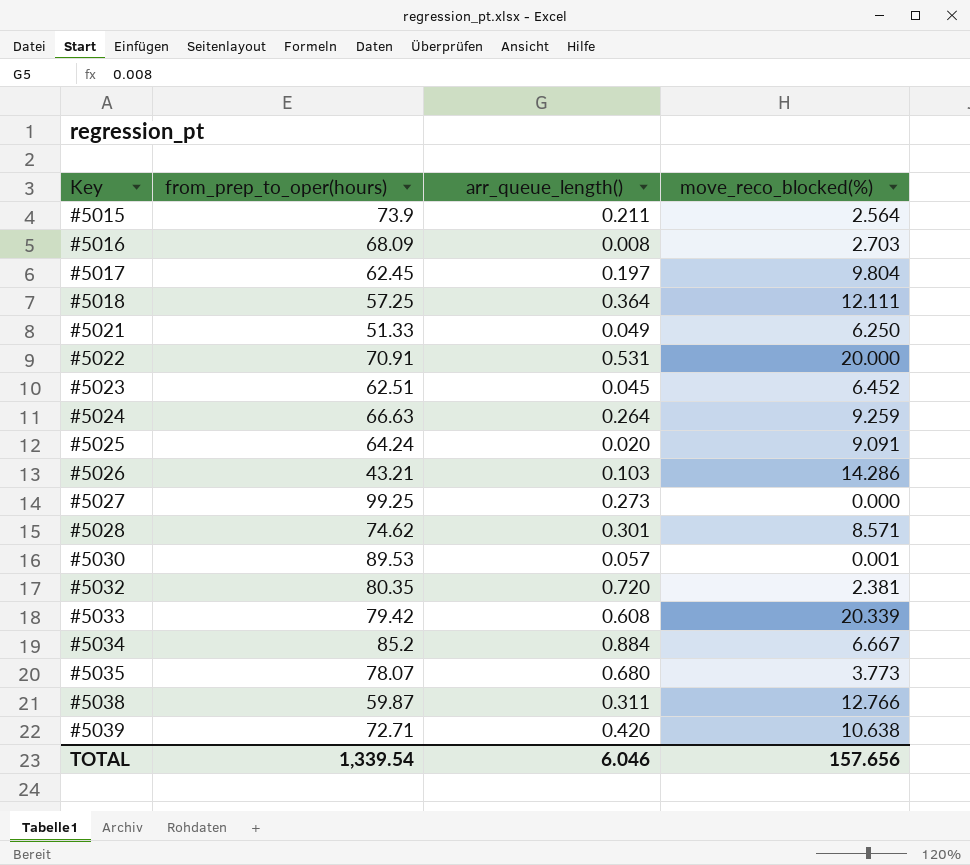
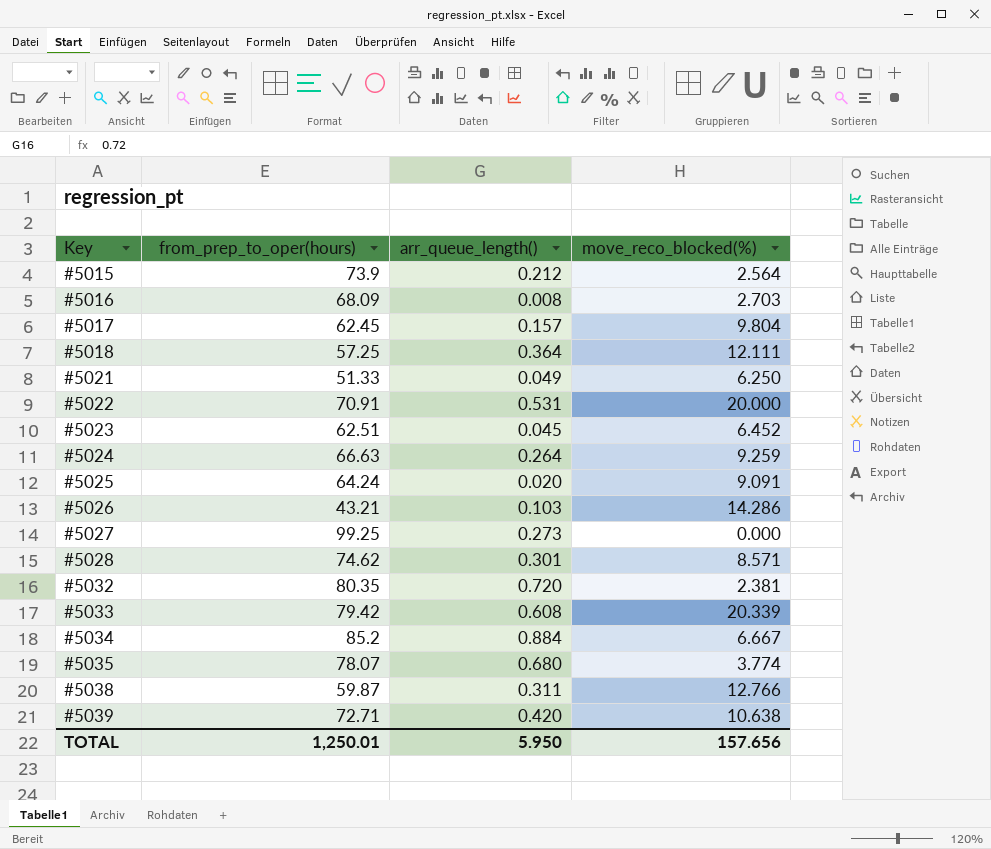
row #5030: 89.53 | 0.057 | 0.001 -> none
#5015 | arr_queue_length(): 0.211 -> 0.212
#5017 | arr_queue_length(): 0.197 -> 0.157
#5035 | move_reco_blocked(%): 3.773 -> 3.774
TOTAL | from_prep_to_oper(hours): 1,339.54 -> 1,250.01
TOTAL | arr_queue_length(): 6.046 -> 5.950

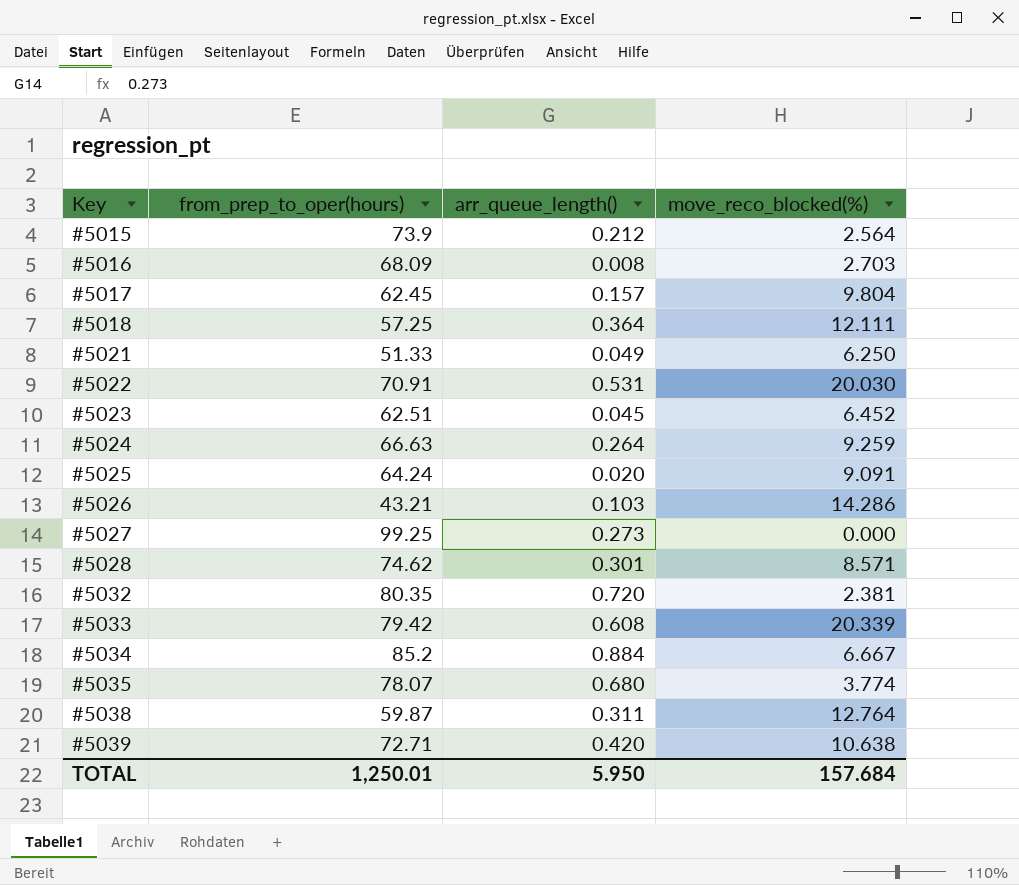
#5022 | move_reco_blocked(%): 20.000 -> 20.030
#5038 | move_reco_blocked(%): 12.766 -> 12.764
TOTAL | move_reco_blocked(%): 157.656 -> 157.684

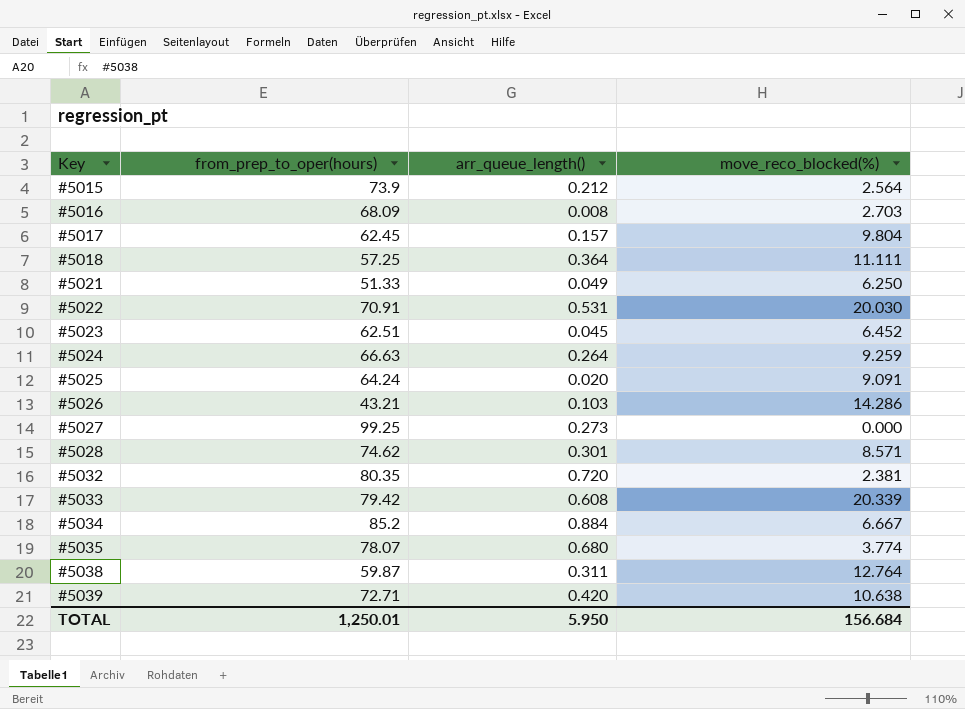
#5018 | move_reco_blocked(%): 12.111 -> 11.111
TOTAL | move_reco_blocked(%): 157.684 -> 156.684

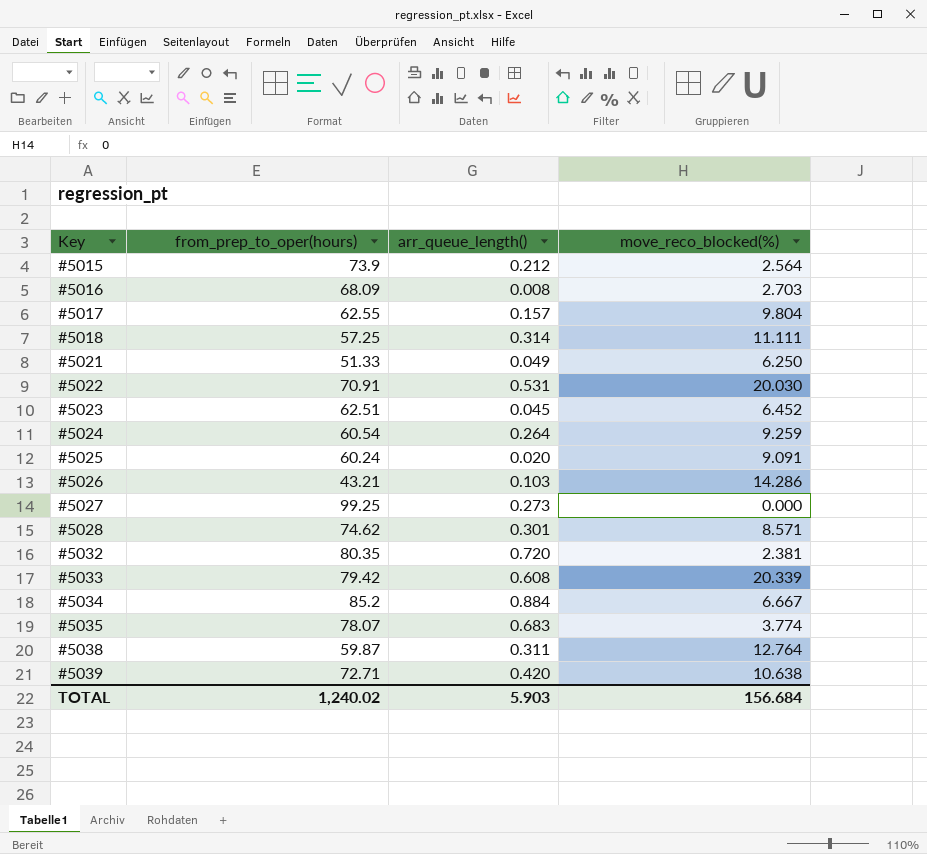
#5017 | from_prep_to_oper(hours): 62.45 -> 62.55
#5018 | arr_queue_length(): 0.364 -> 0.314
#5024 | from_prep_to_oper(hours): 66.63 -> 60.54
#5025 | from_prep_to_oper(hours): 64.24 -> 60.24
#5035 | arr_queue_length(): 0.680 -> 0.683
TOTAL | from_prep_to_oper(hours): 1,250.01 -> 1,240.02
TOTAL | arr_queue_length(): 5.950 -> 5.903

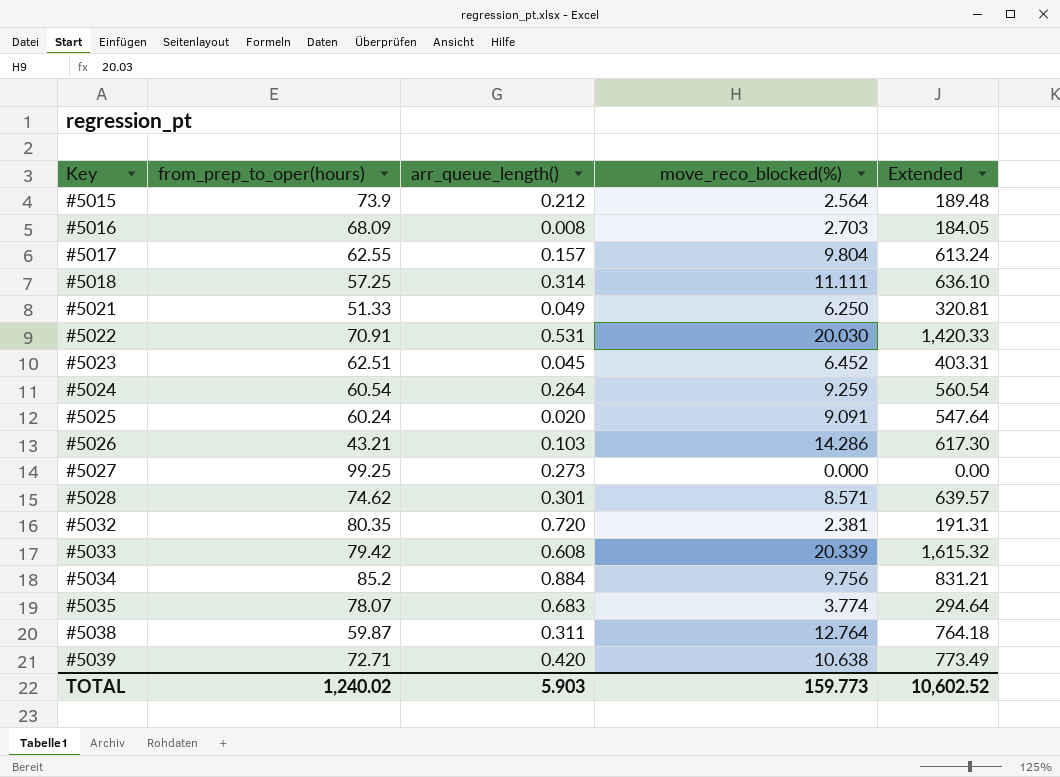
column Extended | formula: none -> [from_prep_to_oper(hours)] * [move_reco_blocked(%)]
#5034 | move_reco_blocked(%): 6.667 -> 9.756
TOTAL | move_reco_blocked(%): 156.684 -> 159.773

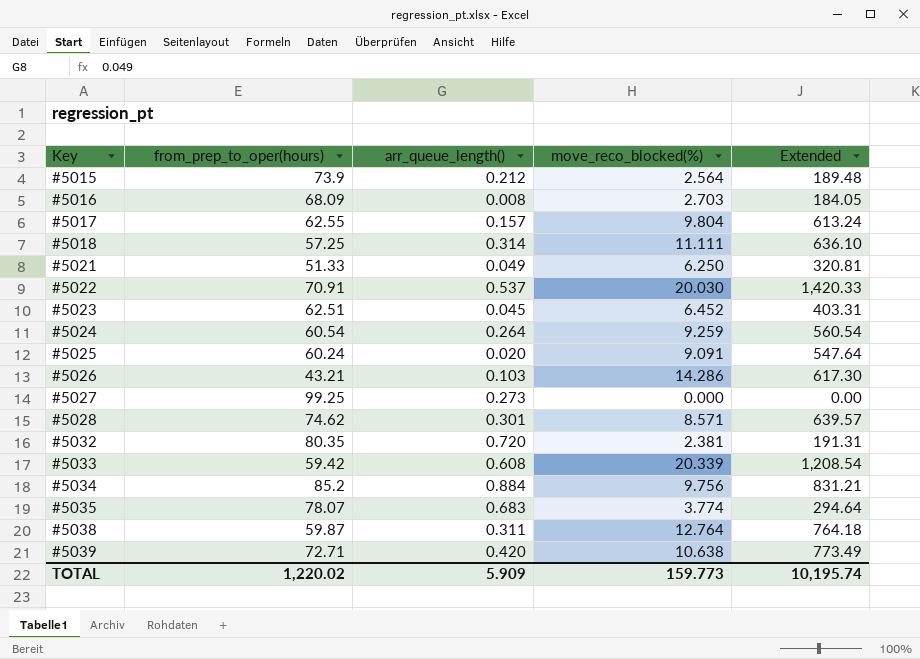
#5022 | arr_queue_length(): 0.531 -> 0.537
#5033 | from_prep_to_oper(hours): 79.42 -> 59.42
#5033 | Extended: 1,615.32 -> 1,208.54
TOTAL | from_prep_to_oper(hours): 1,240.02 -> 1,220.02
TOTAL | arr_queue_length(): 5.903 -> 5.909
TOTAL | Extended: 10,602.52 -> 10,195.74

